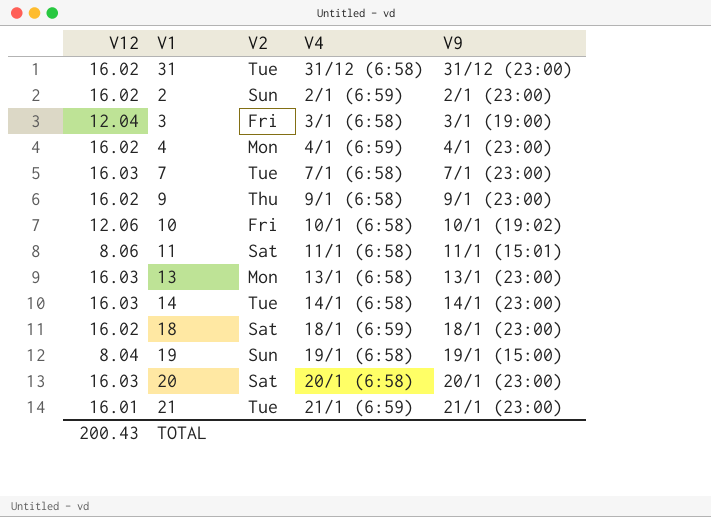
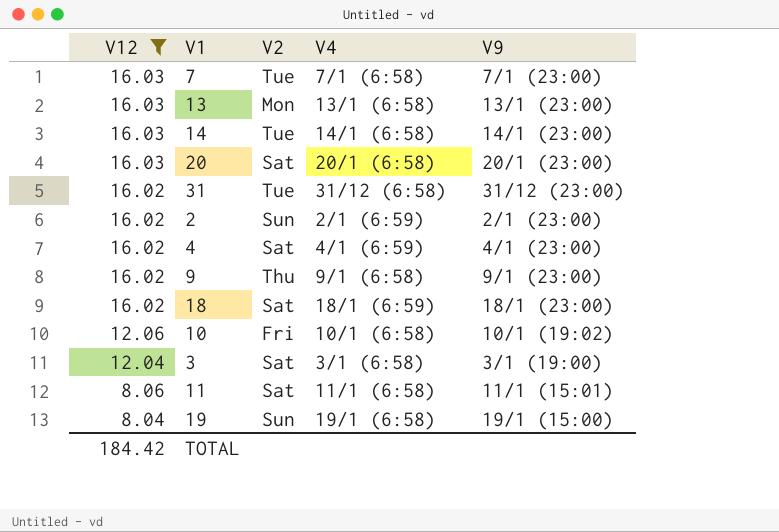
filter: none -> V12 != 16.01
row order: none -> V12 descending
4 | V2: Mon -> Sat
3 | V2: Fri -> Sat
TOTAL | V12: 200.43 -> 184.42

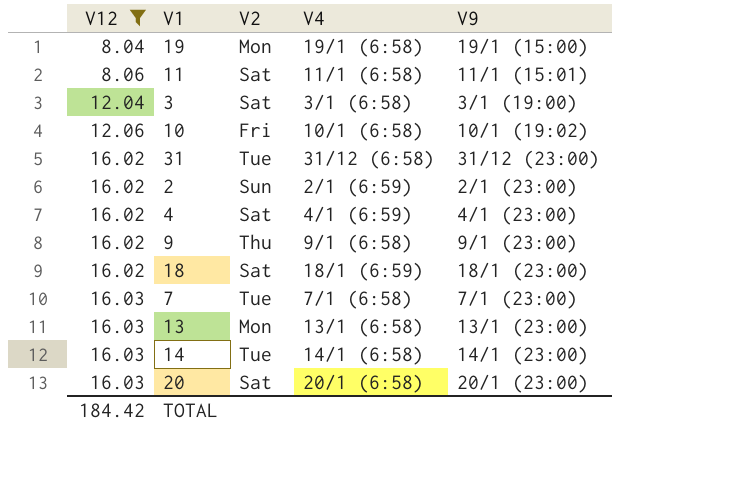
row order: V12 descending -> V12 ascending
19 | V2: Sun -> Mon

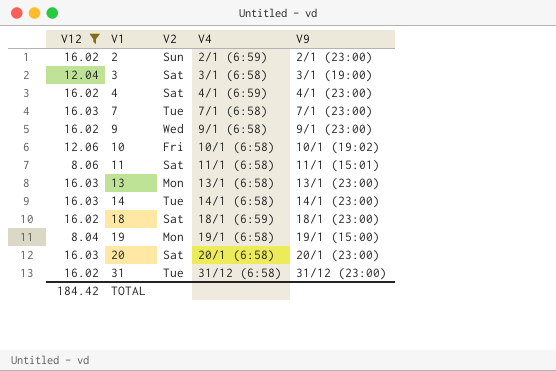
row order: V12 ascending -> V1 ascending
9 | V2: Thu -> Wed

